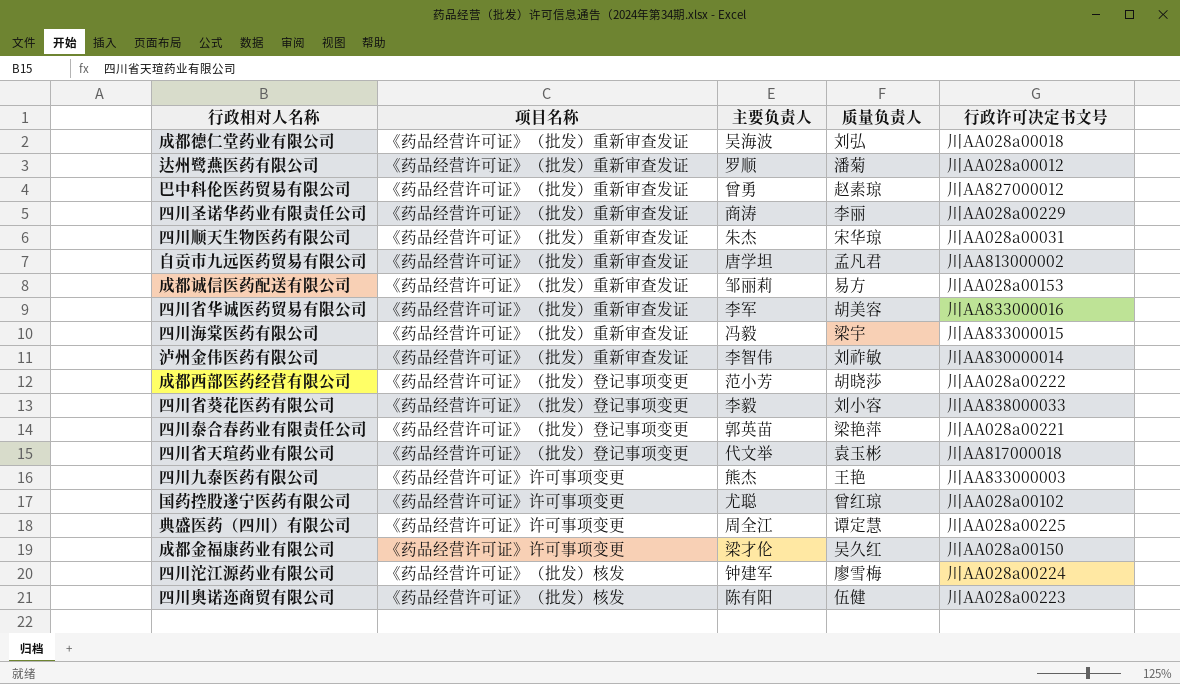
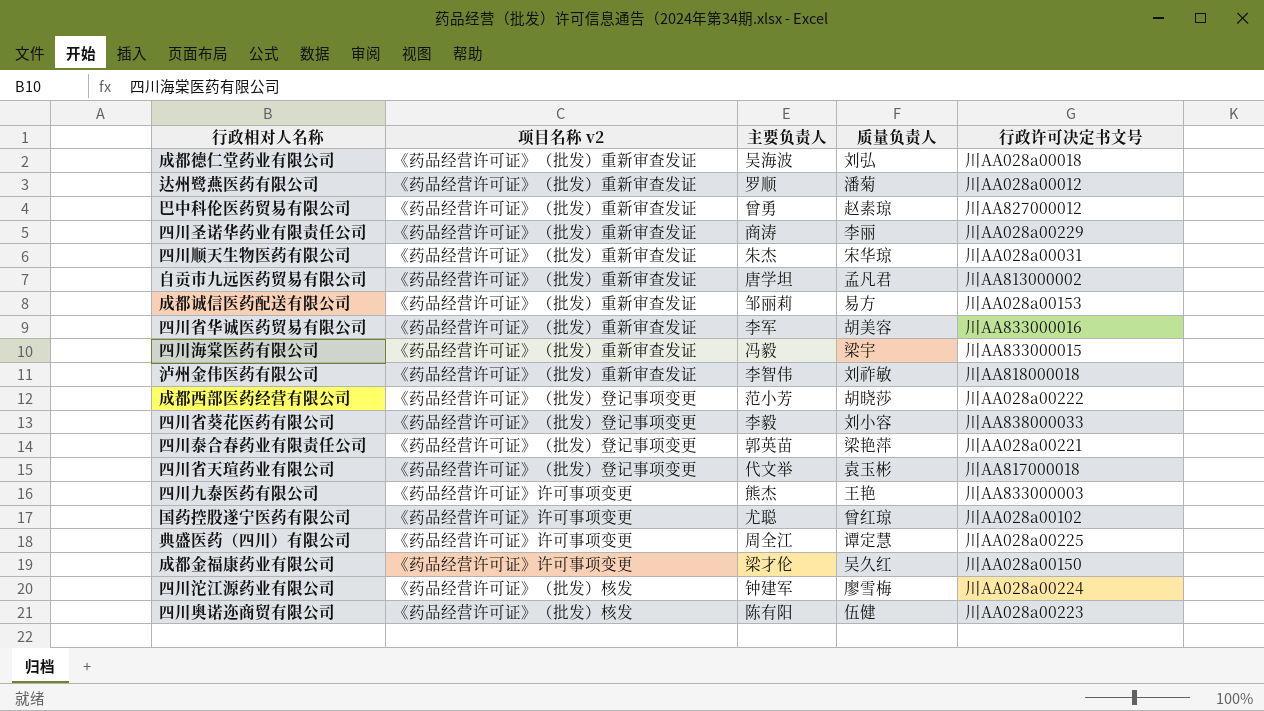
column name: 项目名称 -> 项目名称 v2
泸州金伟医药有限公司 | 行政许可决定书文号: 川AA830000014 -> 川AA818000018

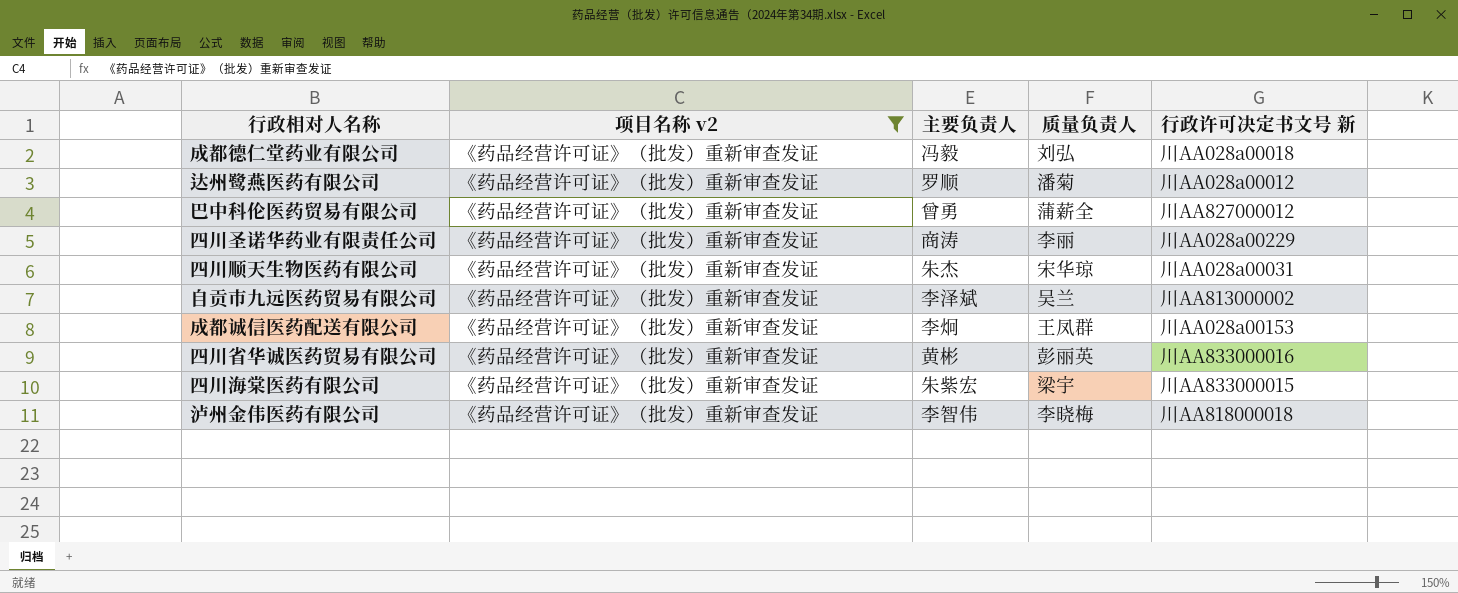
filter: none -> 项目名称 v2 = 《药品经营许可证》（批发）重新审查发证
column name: 行政许可决定书文号 -> 行政许可决定书文号 新
成都德仁堂药业有限公司 | 主要负责人: 吴海波 -> 冯毅
巴中科伦医药贸易有限公司 | 质量负责人: 赵素琼 -> 蒲薪全
自贡市九远医药贸易有限公司 | 主要负责人: 唐学坦 -> 李泽斌
自贡市九远医药贸易有限公司 | 质量负责人: 孟凡君 -> 吴兰
成都诚信医药配送有限公司 | 主要负责人: 邹丽莉 -> 李炯
成都诚信医药配送有限公司 | 质量负责人: 易方 -> 王凤群
四川省华诚医药贸易有限公司 | 主要负责人: 李军 -> 黄彬
四川省华诚医药贸易有限公司 | 质量负责人: 胡美容 -> 彭丽英
四川海棠医药有限公司 | 主要负责人: 冯毅 -> 朱紫宏
泸州金伟医药有限公司 | 质量负责人: 刘祚敏 -> 李晓梅

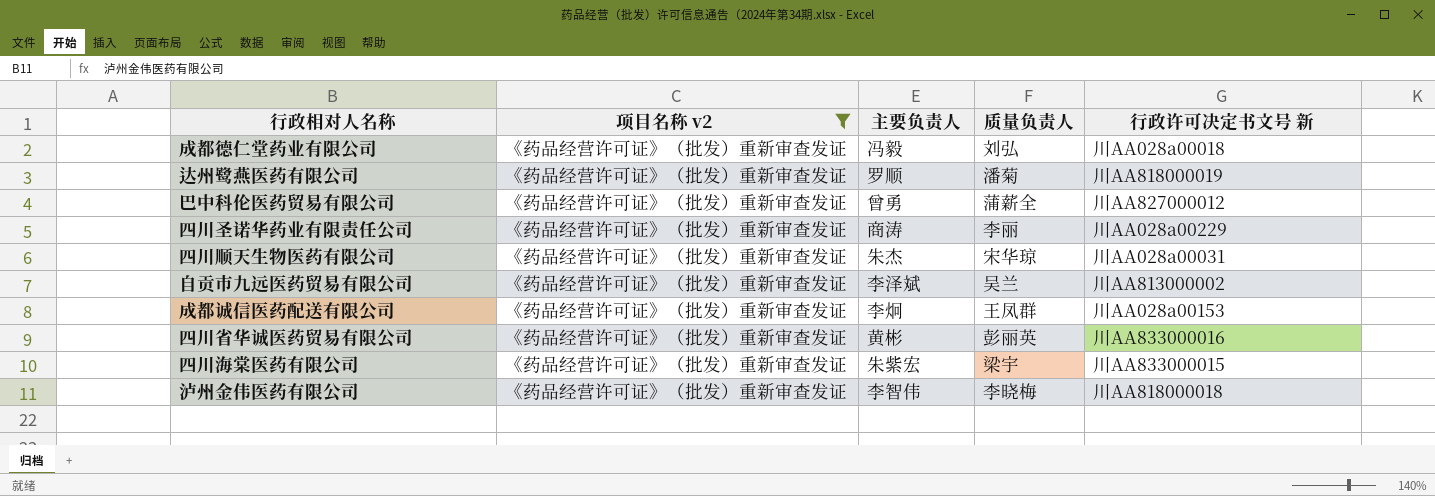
达州鹭燕医药有限公司 | 行政许可决定书文号 新: 川AA028a00012 -> 川AA818000019

